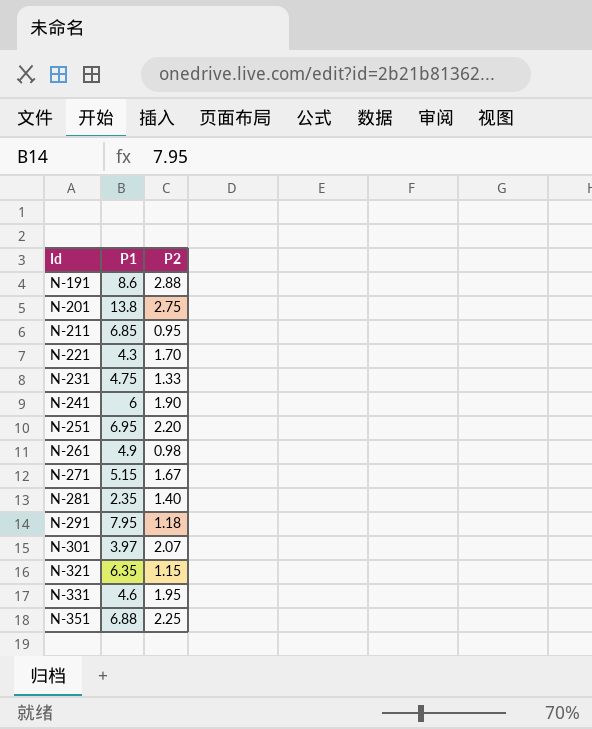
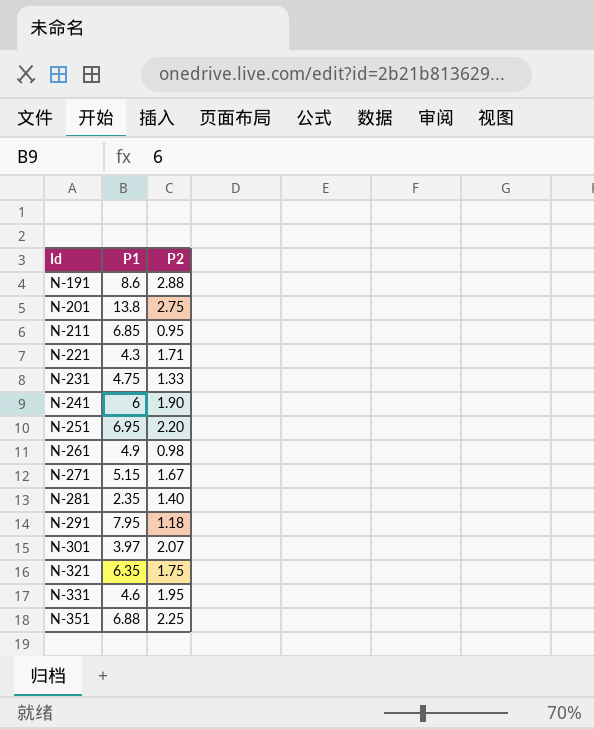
N-221 | P2: 1.70 -> 1.71
N-321 | P2: 1.15 -> 1.75

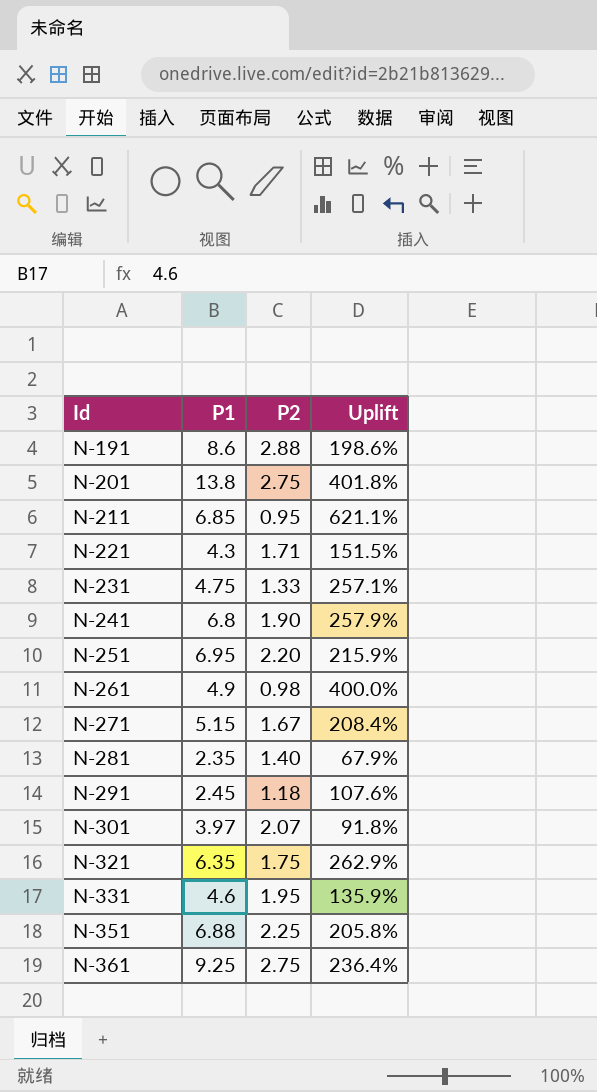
column Uplift | formula: none -> ([P1] - [P2]) / [P2]
N-241 | P1: 6 -> 6.8
N-291 | P1: 7.95 -> 2.45
row N-361: none -> 9.25 | 2.75 | 236.4%

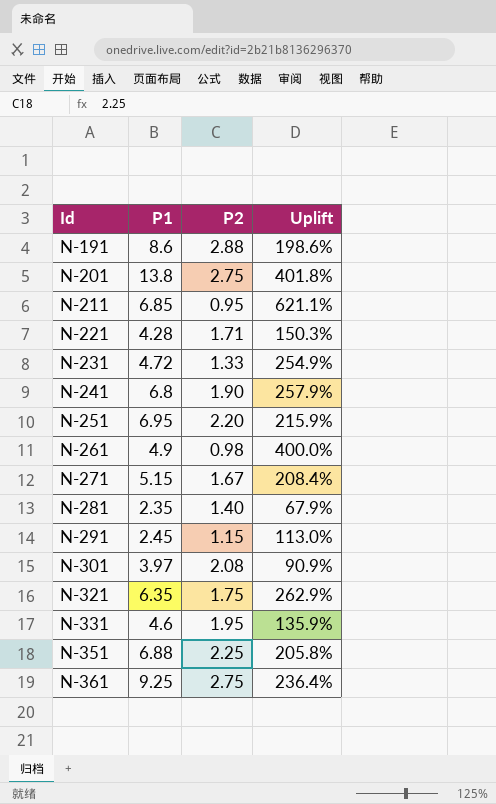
N-221 | P1: 4.3 -> 4.28
N-221 | Uplift: 151.5% -> 150.3%
N-231 | P1: 4.75 -> 4.72
N-231 | Uplift: 257.1% -> 254.9%
N-291 | P2: 1.18 -> 1.15
N-291 | Uplift: 107.6% -> 113.0%
N-301 | P2: 2.07 -> 2.08
N-301 | Uplift: 91.8% -> 90.9%

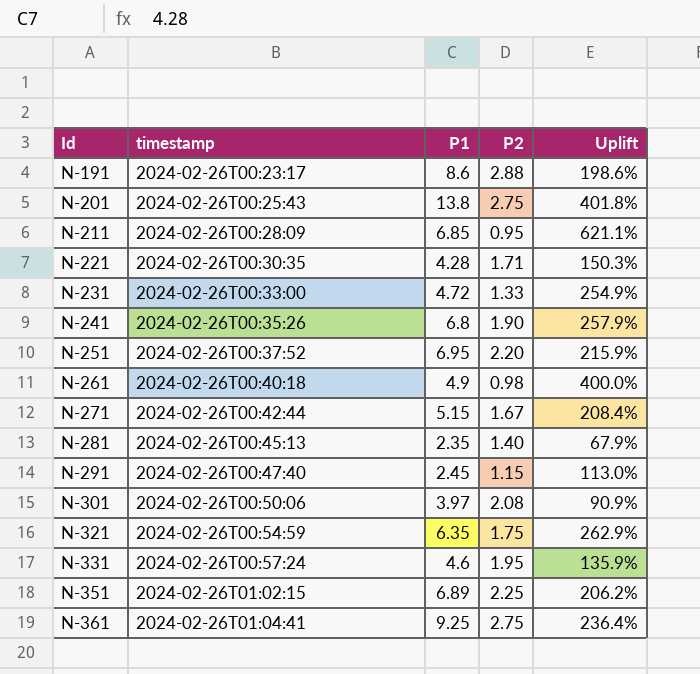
column timestamp | position: none -> 2
N-351 | P1: 6.88 -> 6.89
N-351 | Uplift: 205.8% -> 206.2%

